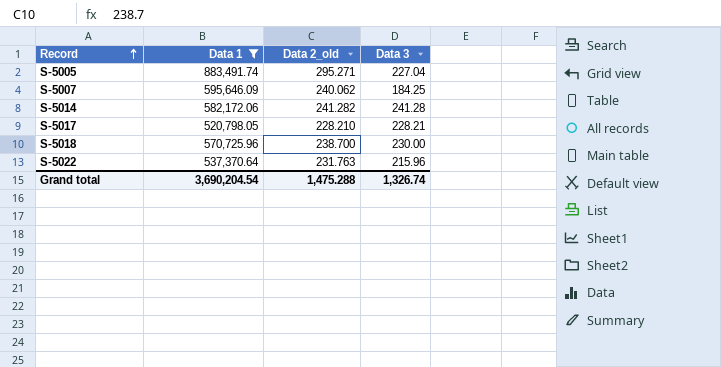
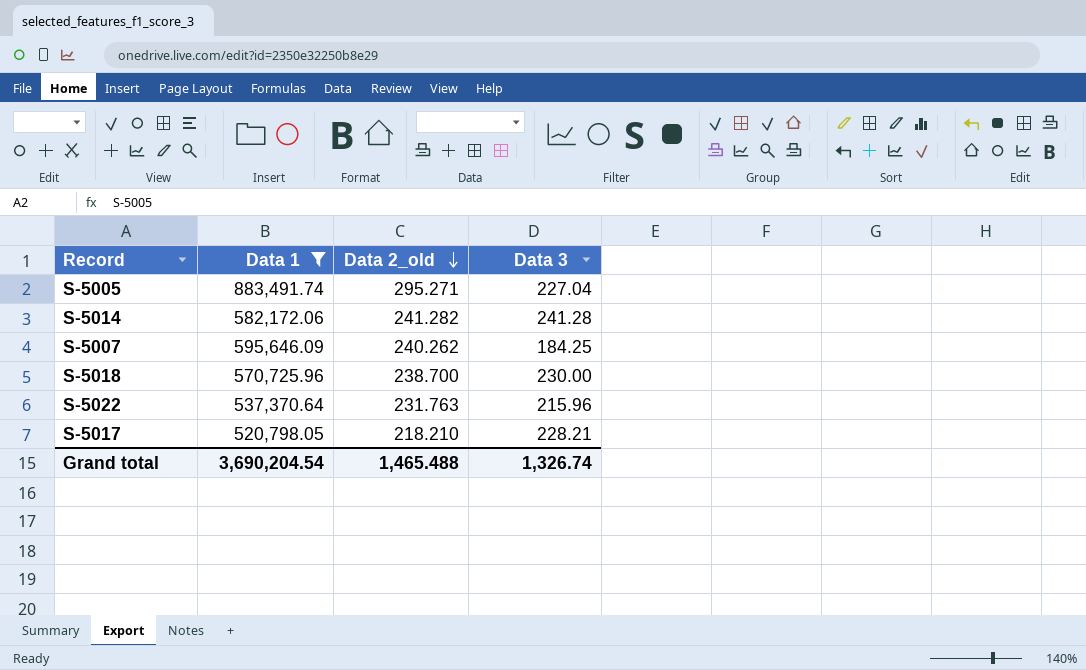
row order: Record ascending -> Data 2_old descending
S-5007 | Data 2_old: 240.062 -> 240.262
S-5017 | Data 2_old: 228.210 -> 218.210
Grand total | Data 2_old: 1,475.288 -> 1,465.488

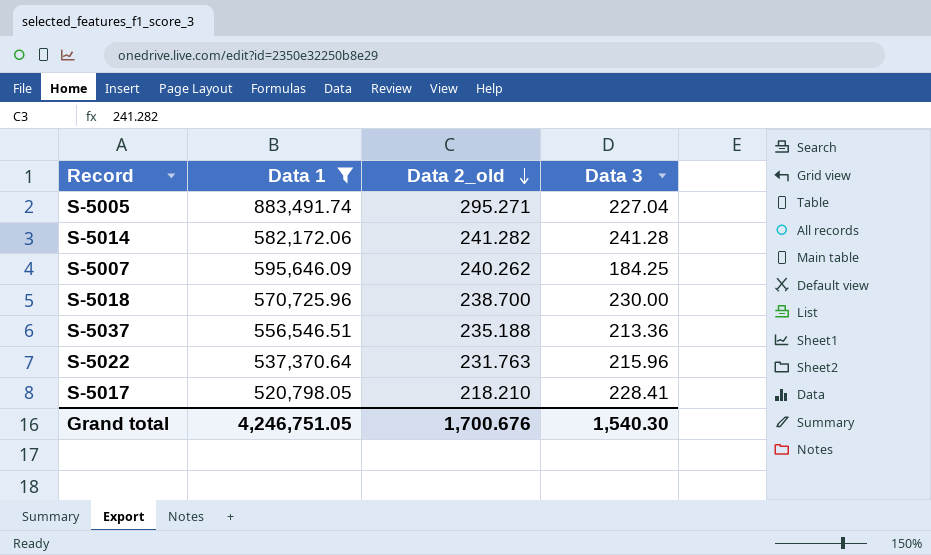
row S-5037: none -> 556,546.51 | 235.188 | 213.36
S-5017 | Data 3: 228.21 -> 228.41
Grand total | Data 1: 3,690,204.54 -> 4,246,751.05
Grand total | Data 2_old: 1,465.488 -> 1,700.676
Grand total | Data 3: 1,326.74 -> 1,540.30

